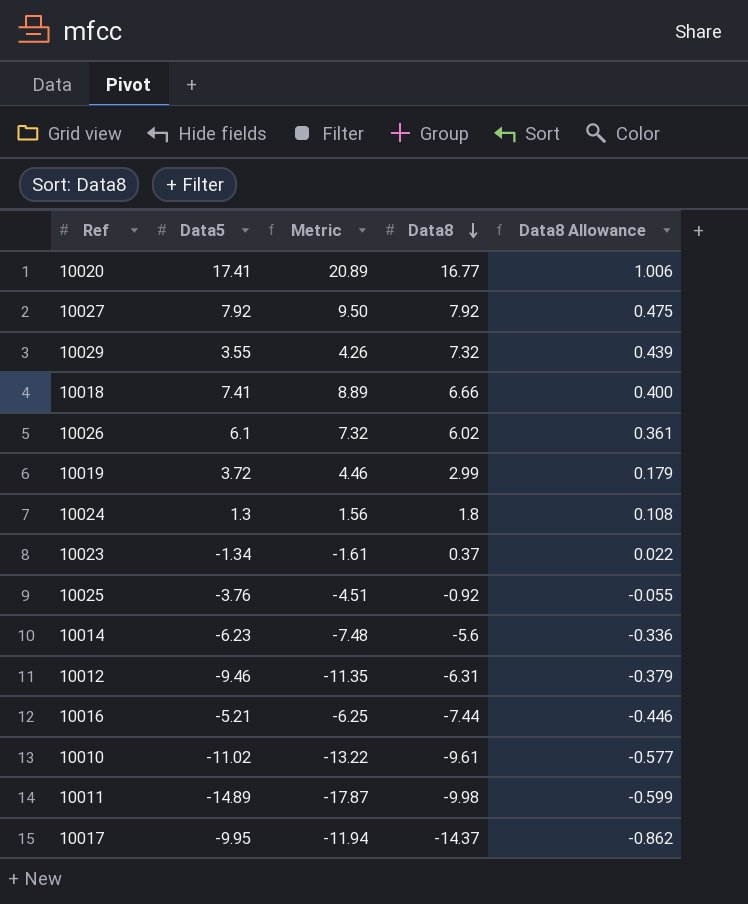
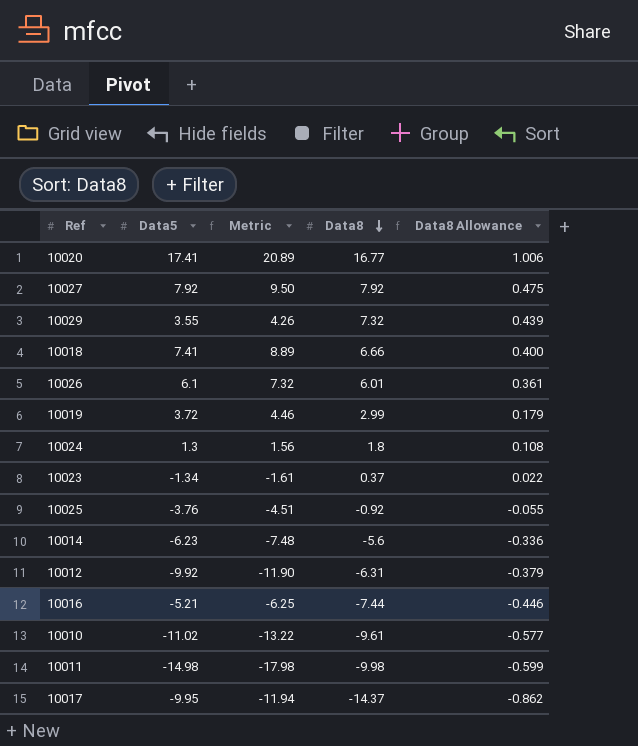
10026 | Data8: 6.02 -> 6.01
10012 | Data5: -9.46 -> -9.92
10012 | Metric: -11.35 -> -11.90
10011 | Data5: -14.89 -> -14.98
10011 | Metric: -17.87 -> -17.98

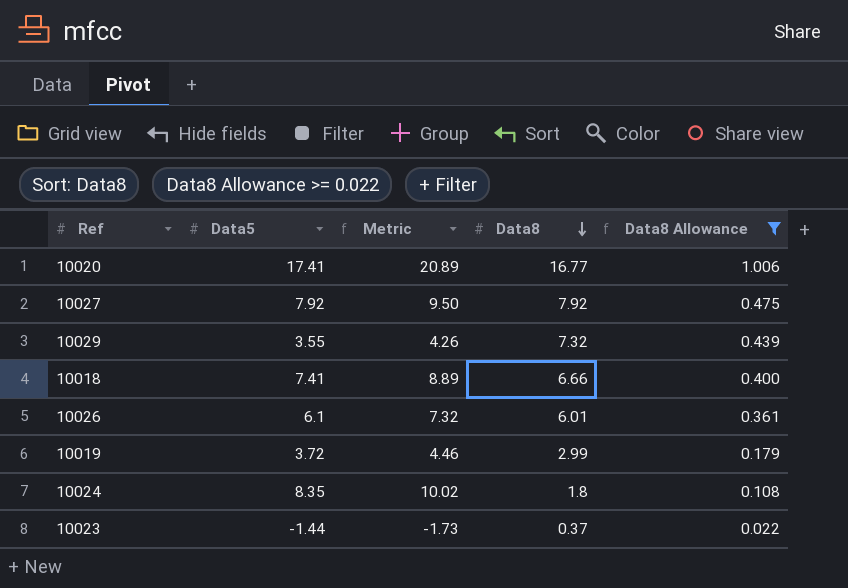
filter: none -> Data8 Allowance >= 0.022
10024 | Data5: 1.3 -> 8.35
10024 | Metric: 1.56 -> 10.02
10023 | Data5: -1.34 -> -1.44
10023 | Metric: -1.61 -> -1.73

